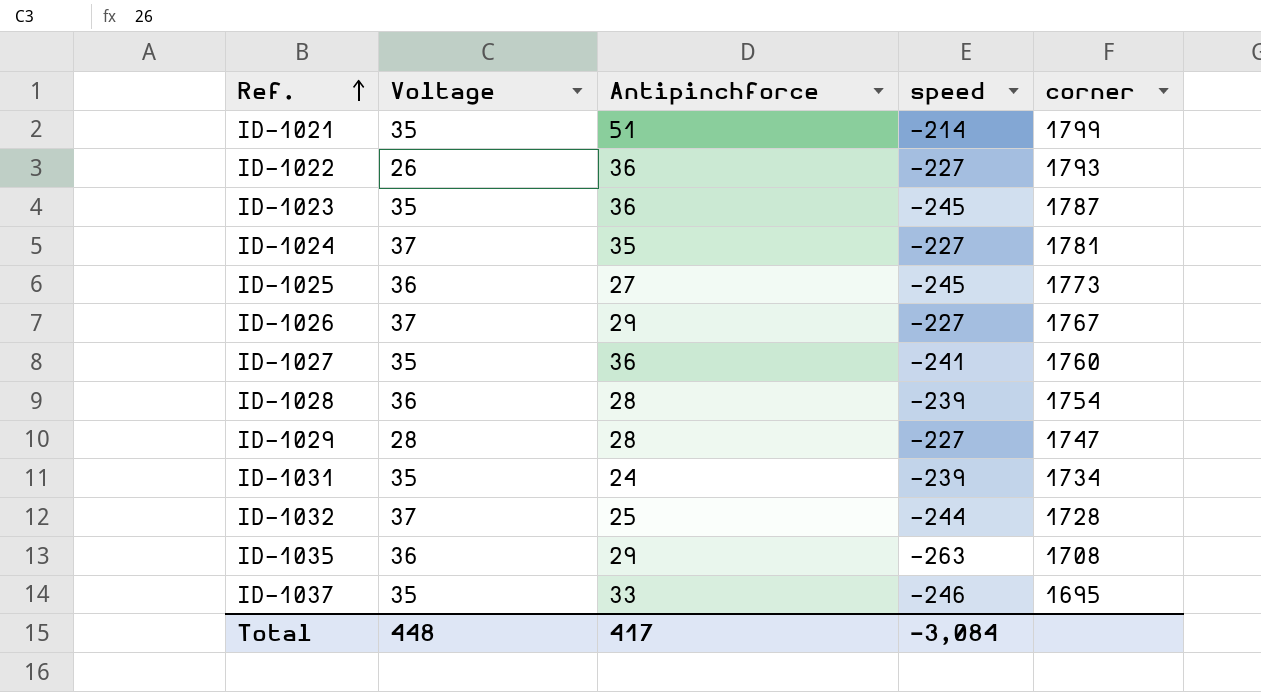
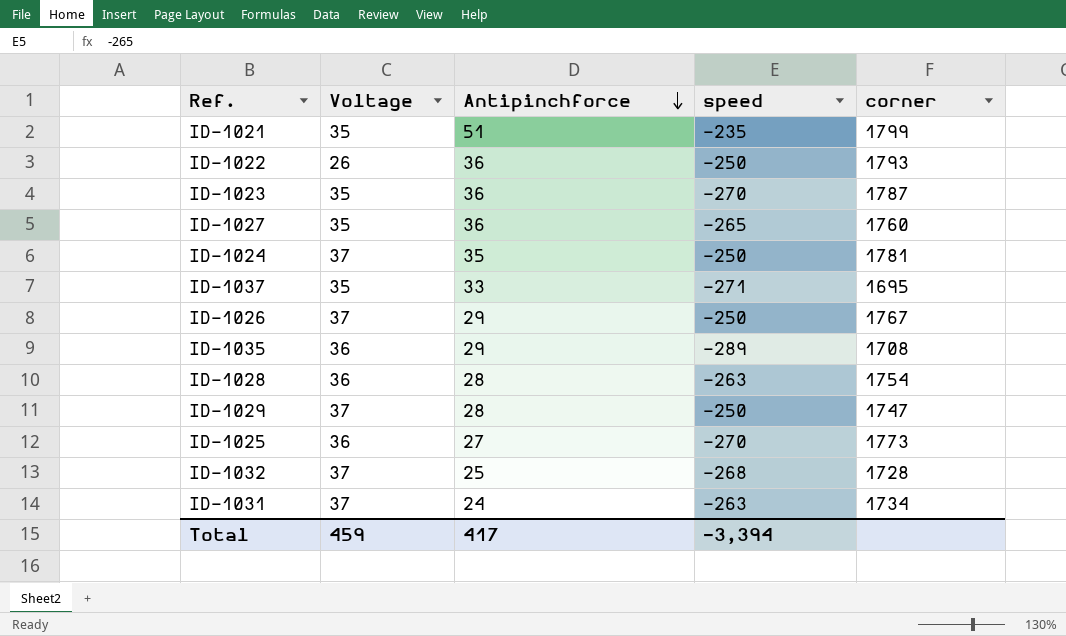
row order: Ref. ascending -> Antipinchforce descending
ID-1021 | speed: -214 -> -235
ID-1022 | speed: -227 -> -250
ID-1023 | speed: -245 -> -270
ID-1027 | speed: -241 -> -265
ID-1024 | speed: -227 -> -250
ID-1037 | speed: -246 -> -271
ID-1026 | speed: -227 -> -250
ID-1035 | speed: -263 -> -289
ID-1028 | speed: -239 -> -263
ID-1029 | Voltage: 28 -> 37
ID-1029 | speed: -227 -> -250
ID-1025 | speed: -245 -> -270
ID-1032 | speed: -244 -> -268
ID-1031 | Voltage: 35 -> 37
ID-1031 | speed: -239 -> -263
Total | Voltage: 448 -> 459
Total | speed: -3,084 -> -3,394

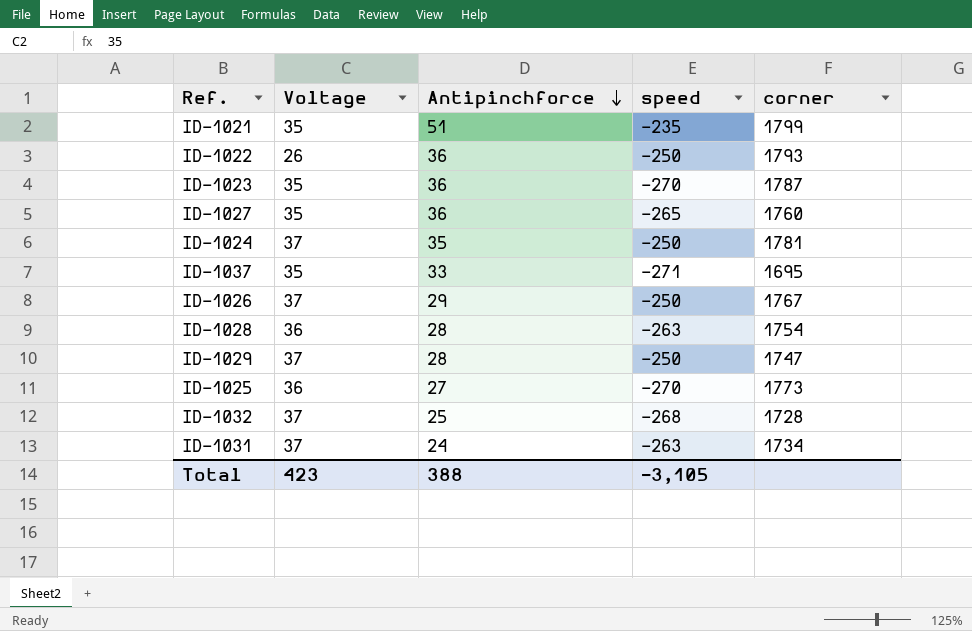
row ID-1035: 36 | 29 | -289 | 1708 -> none
Total | Voltage: 459 -> 423
Total | Antipinchforce: 417 -> 388
Total | speed: -3,394 -> -3,105

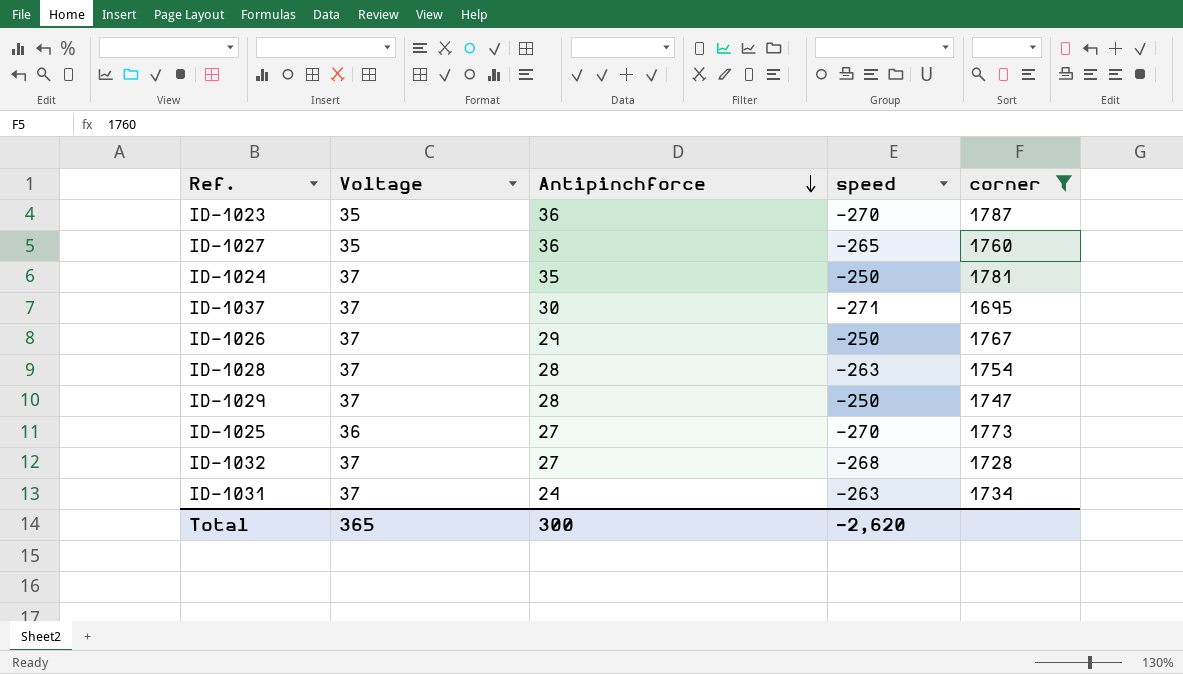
filter: none -> corner <= 1787
ID-1037 | Voltage: 35 -> 37
ID-1037 | Antipinchforce: 33 -> 30
ID-1028 | Voltage: 36 -> 37
ID-1032 | Antipinchforce: 25 -> 27
Total | Voltage: 423 -> 365
Total | Antipinchforce: 388 -> 300
Total | speed: -3,105 -> -2,620

